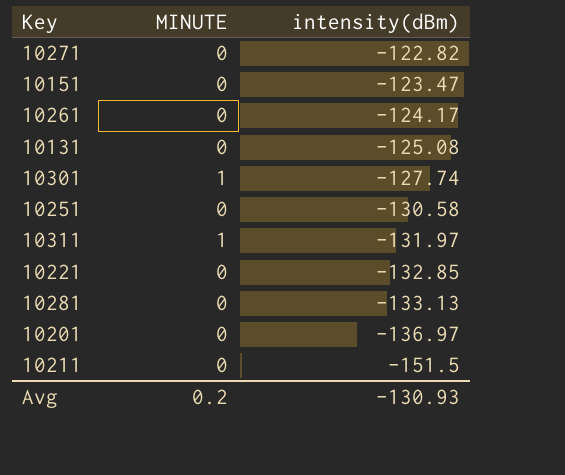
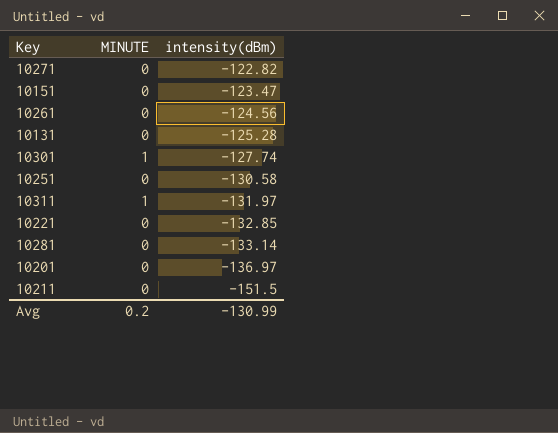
10261 | intensity(dBm): -124.17 -> -124.56
10131 | intensity(dBm): -125.08 -> -125.28
10281 | intensity(dBm): -133.13 -> -133.14
Avg | intensity(dBm): -130.93 -> -130.99

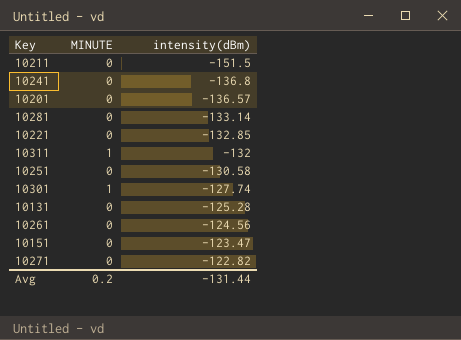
row order: intensity(dBm) descending -> intensity(dBm) ascending
row 10241: none -> 0 | -136.8
10201 | intensity(dBm): -136.97 -> -136.57
10311 | intensity(dBm): -131.97 -> -132
Avg | intensity(dBm): -130.99 -> -131.44

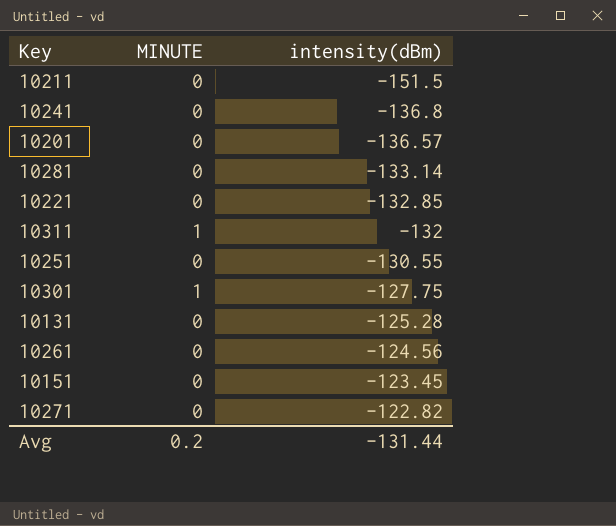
10251 | intensity(dBm): -130.58 -> -130.55
10301 | intensity(dBm): -127.74 -> -127.75
10151 | intensity(dBm): -123.47 -> -123.45

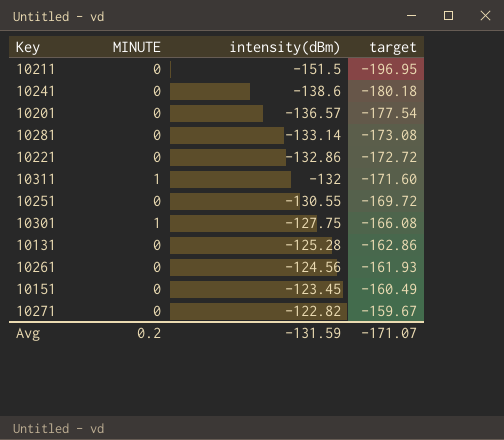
column target | formula: none -> [intensity(dBm)] * 1.3
10241 | intensity(dBm): -136.8 -> -138.6
10221 | intensity(dBm): -132.85 -> -132.86
Avg | intensity(dBm): -131.44 -> -131.59

